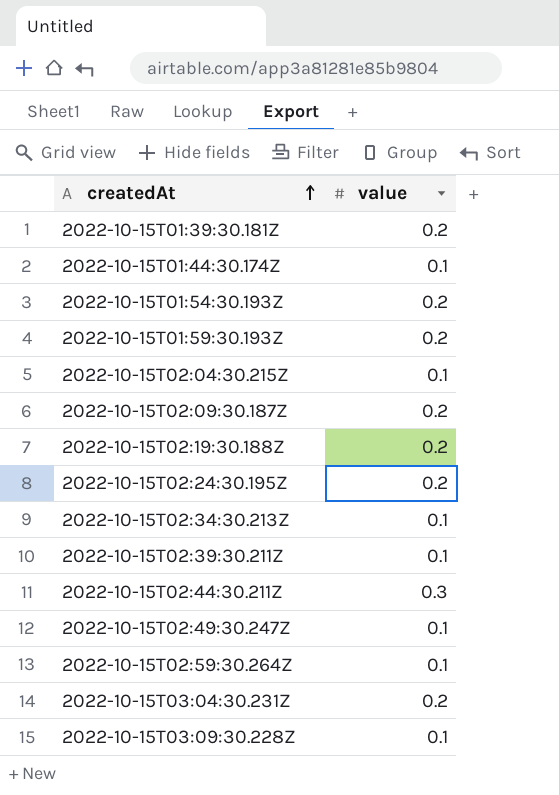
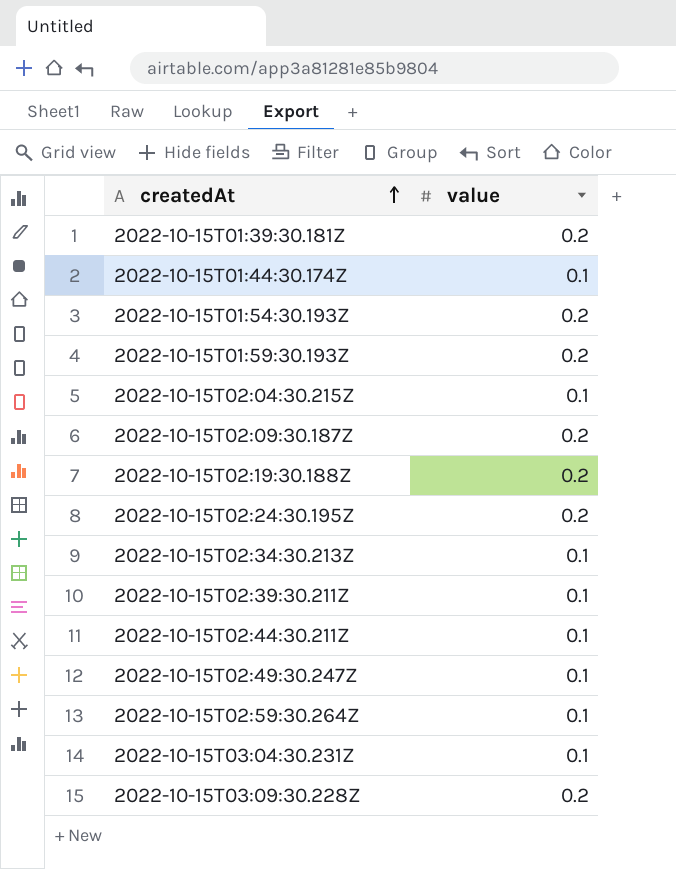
2022-10-15T02:44:30.211Z | value: 0.3 -> 0.1
2022-10-15T03:04:30.231Z | value: 0.2 -> 0.1
2022-10-15T03:09:30.228Z | value: 0.1 -> 0.2

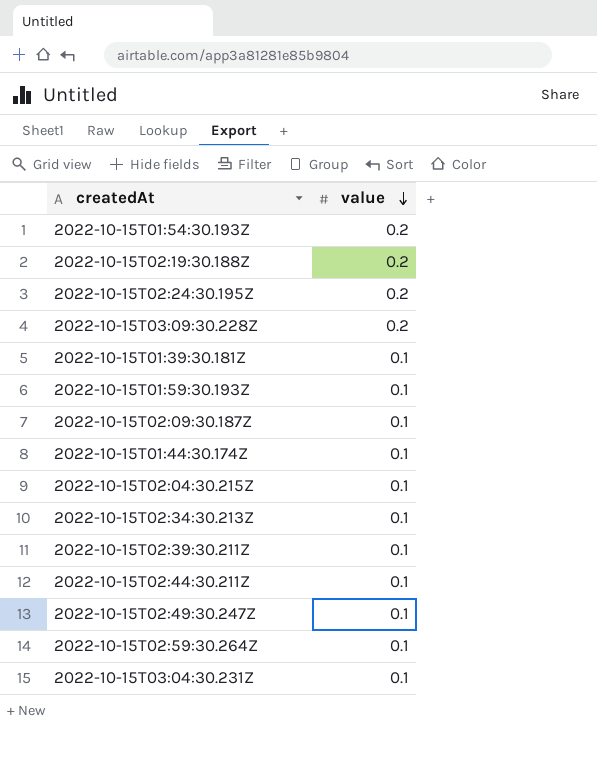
row order: createdAt ascending -> value descending
2022-10-15T01:39:30.181Z | value: 0.2 -> 0.1
2022-10-15T01:59:30.193Z | value: 0.2 -> 0.1
2022-10-15T02:09:30.187Z | value: 0.2 -> 0.1

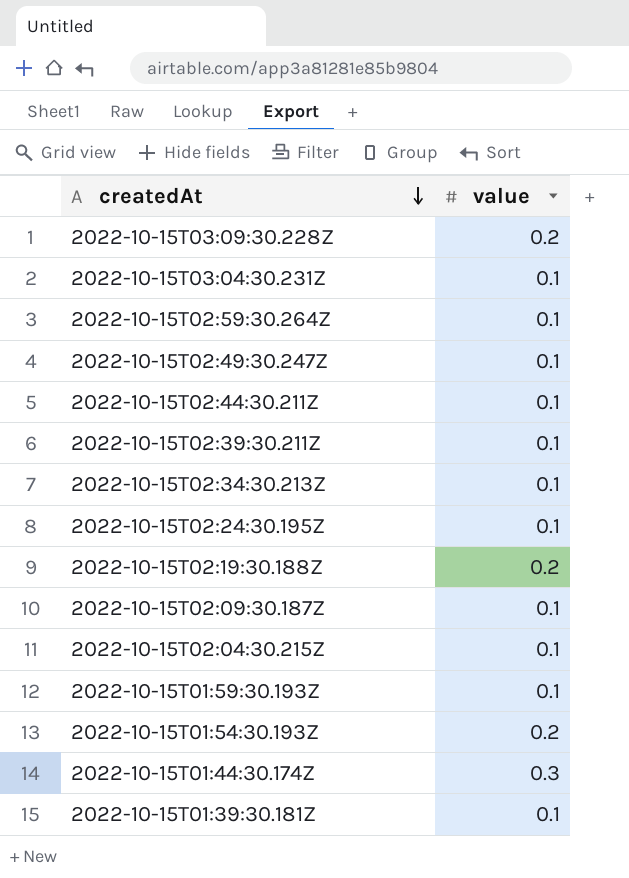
row order: value descending -> createdAt descending
2022-10-15T02:24:30.195Z | value: 0.2 -> 0.1
2022-10-15T01:44:30.174Z | value: 0.1 -> 0.3

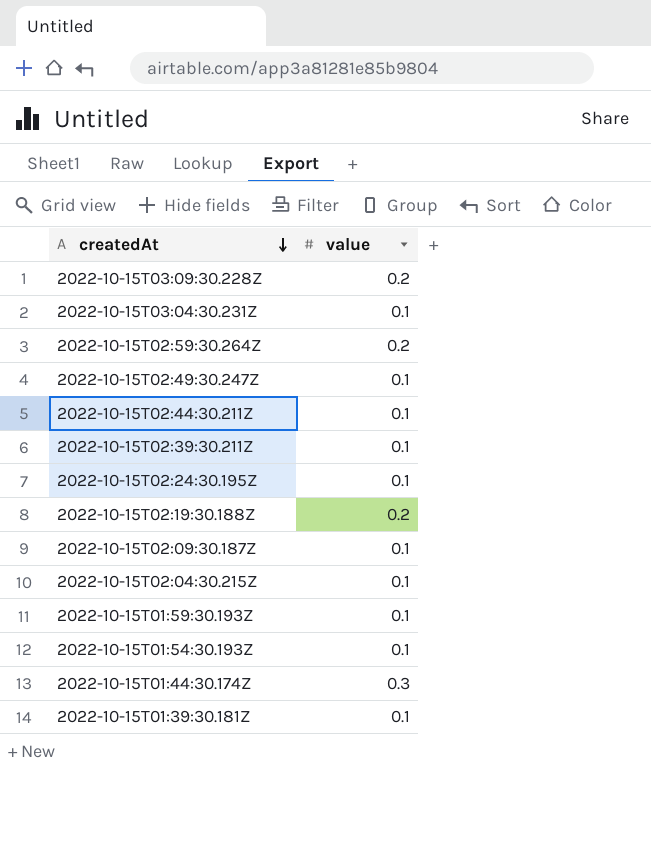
row 2022-10-15T02:34:30.213Z: 0.1 -> none
2022-10-15T02:59:30.264Z | value: 0.1 -> 0.2
2022-10-15T01:54:30.193Z | value: 0.2 -> 0.1

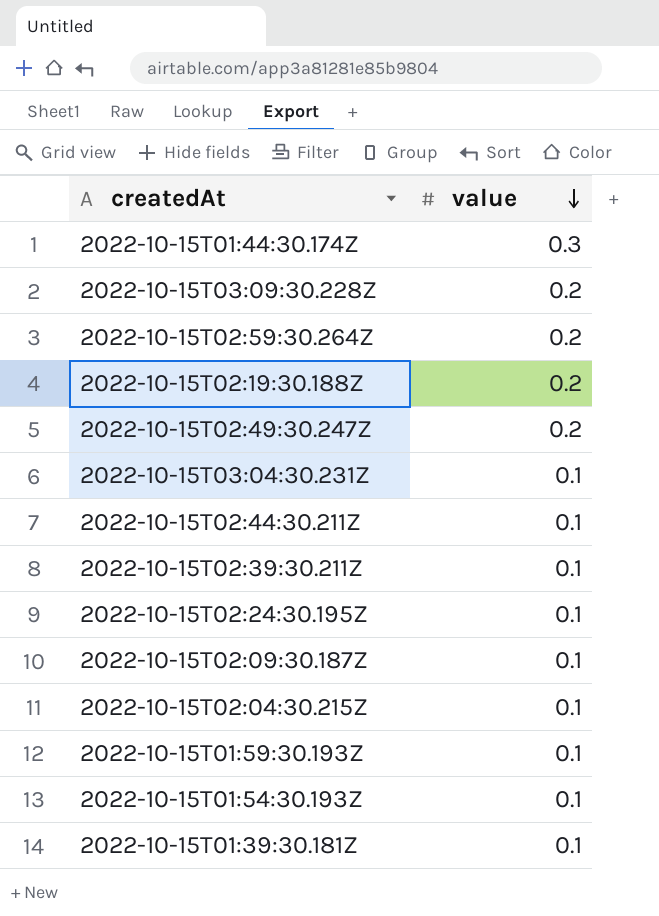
row order: createdAt descending -> value descending
2022-10-15T02:49:30.247Z | value: 0.1 -> 0.2

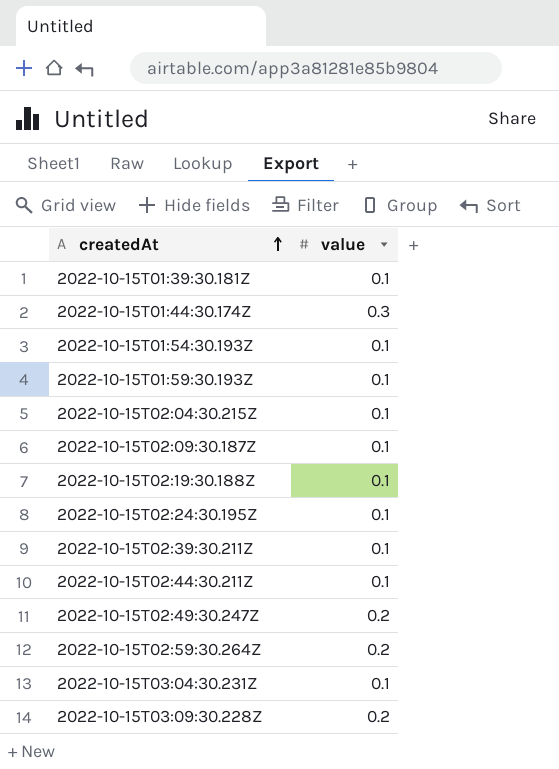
row order: value descending -> createdAt ascending
2022-10-15T02:19:30.188Z | value: 0.2 -> 0.1

